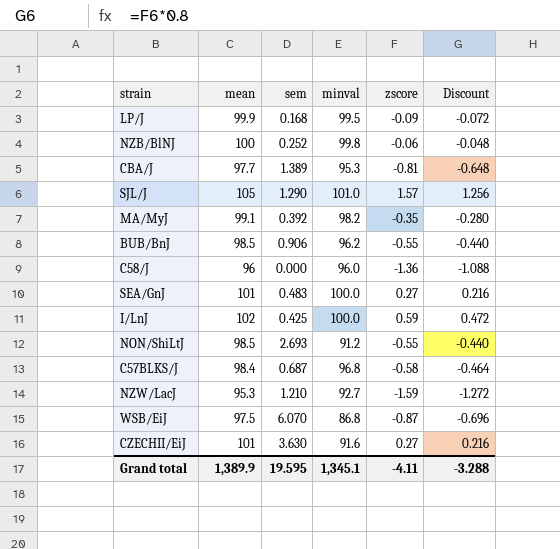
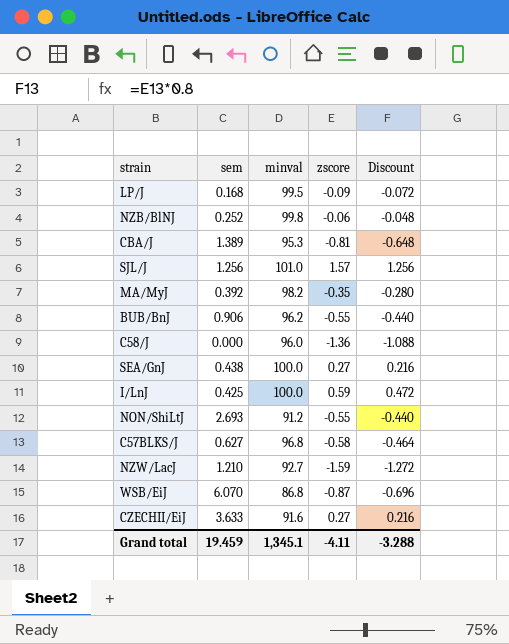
column mean | position: 2 -> none
SJL/J | sem: 1.290 -> 1.256
SEA/GnJ | sem: 0.483 -> 0.438
C57BLKS/J | sem: 0.687 -> 0.627
CZECHII/EiJ | sem: 3.630 -> 3.633
Grand total | sem: 19.595 -> 19.459

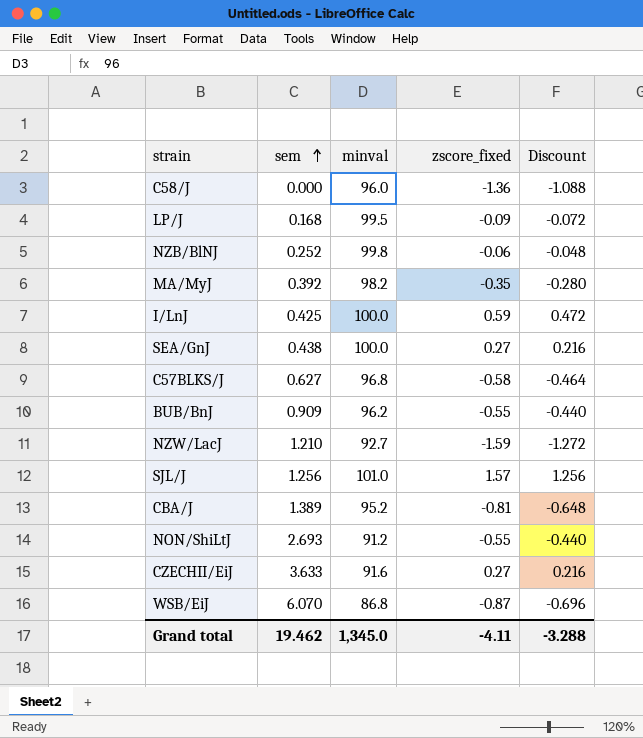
row order: none -> sem ascending
column name: zscore -> zscore_fixed
BUB/BnJ | sem: 0.906 -> 0.909
CBA/J | minval: 95.3 -> 95.2
Grand total | sem: 19.459 -> 19.462
Grand total | minval: 1,345.1 -> 1,345.0

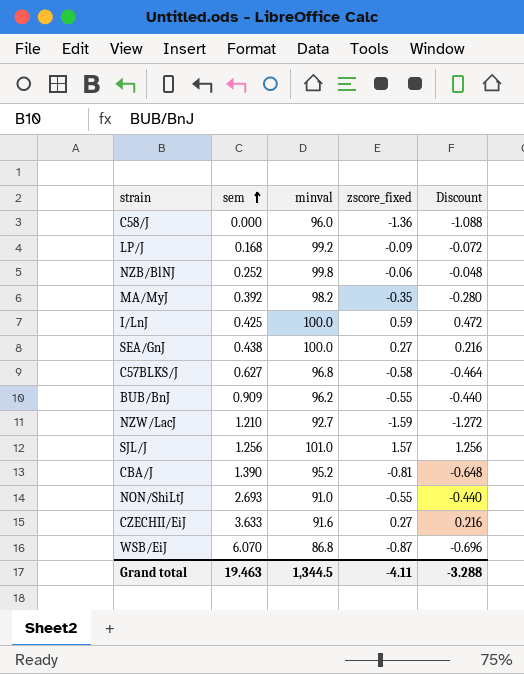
LP/J | minval: 99.5 -> 99.2
CBA/J | sem: 1.389 -> 1.390
NON/ShiLtJ | minval: 91.2 -> 91.0
Grand total | sem: 19.462 -> 19.463
Grand total | minval: 1,345.0 -> 1,344.5

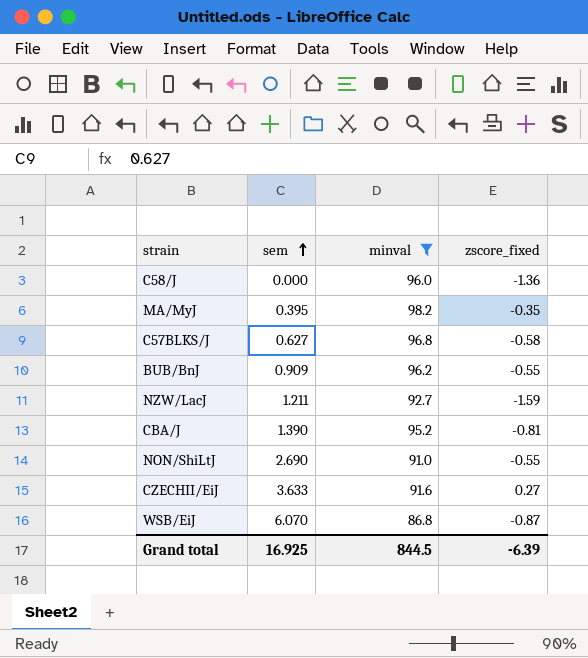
filter: none -> minval <= 98.2
column Discount | formula: [zscore_fixed] * 0.8 -> none
MA/MyJ | sem: 0.392 -> 0.395
NZW/LacJ | sem: 1.210 -> 1.211
NON/ShiLtJ | sem: 2.693 -> 2.690
Grand total | sem: 19.463 -> 16.925
Grand total | minval: 1,344.5 -> 844.5
Grand total | zscore_fixed: -4.11 -> -6.39

